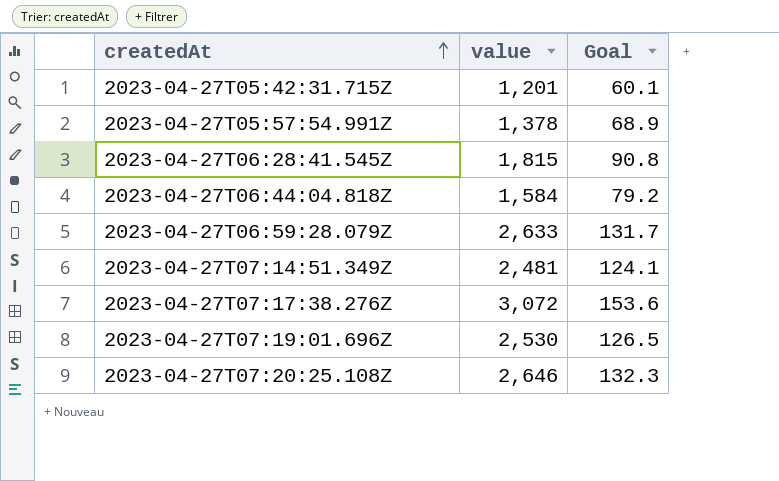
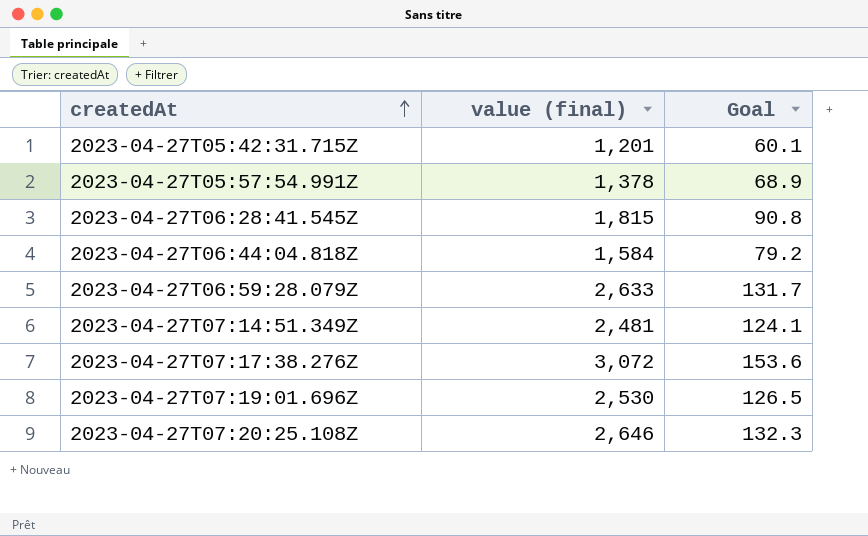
column name: value -> value (final)

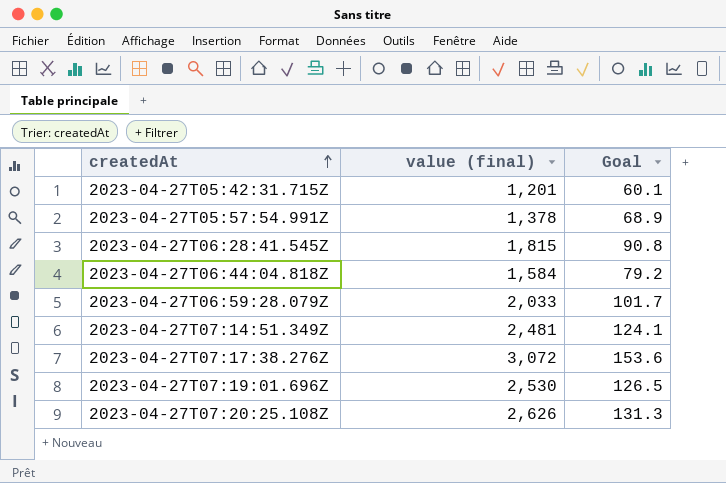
2023-04-27T06:59:28.079Z | value (final): 2,633 -> 2,033
2023-04-27T06:59:28.079Z | Goal: 131.7 -> 101.7
2023-04-27T07:20:25.108Z | value (final): 2,646 -> 2,626
2023-04-27T07:20:25.108Z | Goal: 132.3 -> 131.3

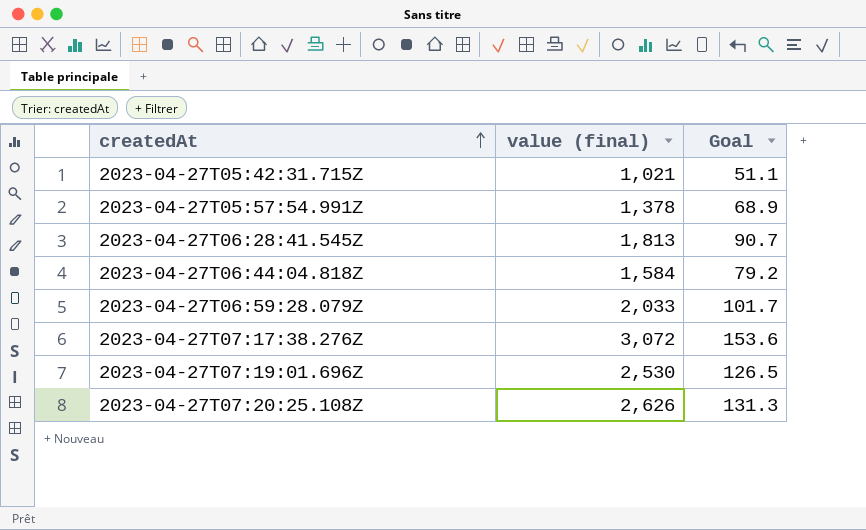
row 2023-04-27T07:14:51.349Z: 2,481 | 124.1 -> none
2023-04-27T05:42:31.715Z | value (final): 1,201 -> 1,021
2023-04-27T05:42:31.715Z | Goal: 60.1 -> 51.1
2023-04-27T06:28:41.545Z | value (final): 1,815 -> 1,813
2023-04-27T06:28:41.545Z | Goal: 90.8 -> 90.7

